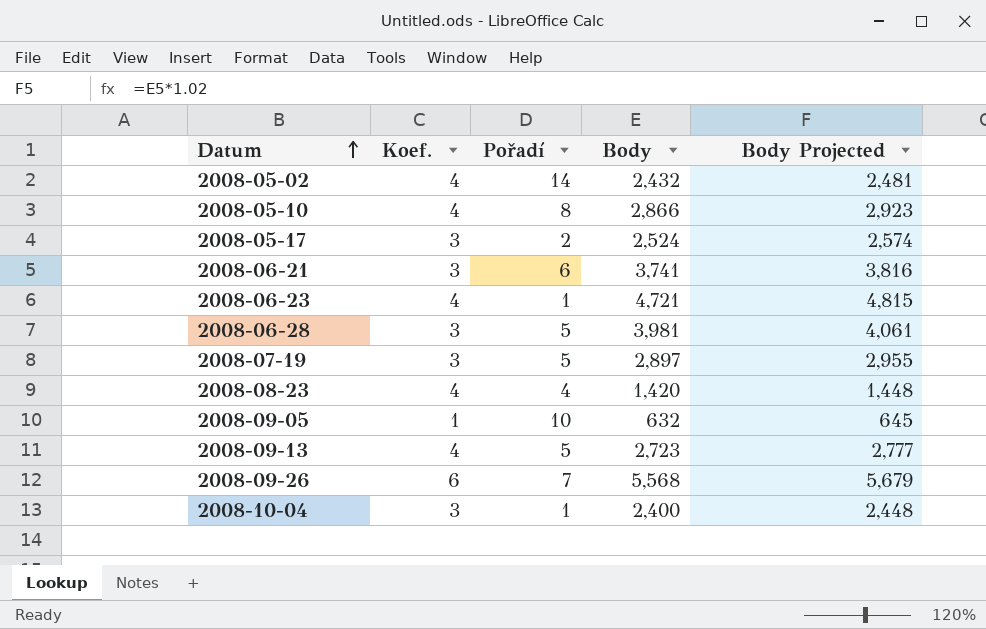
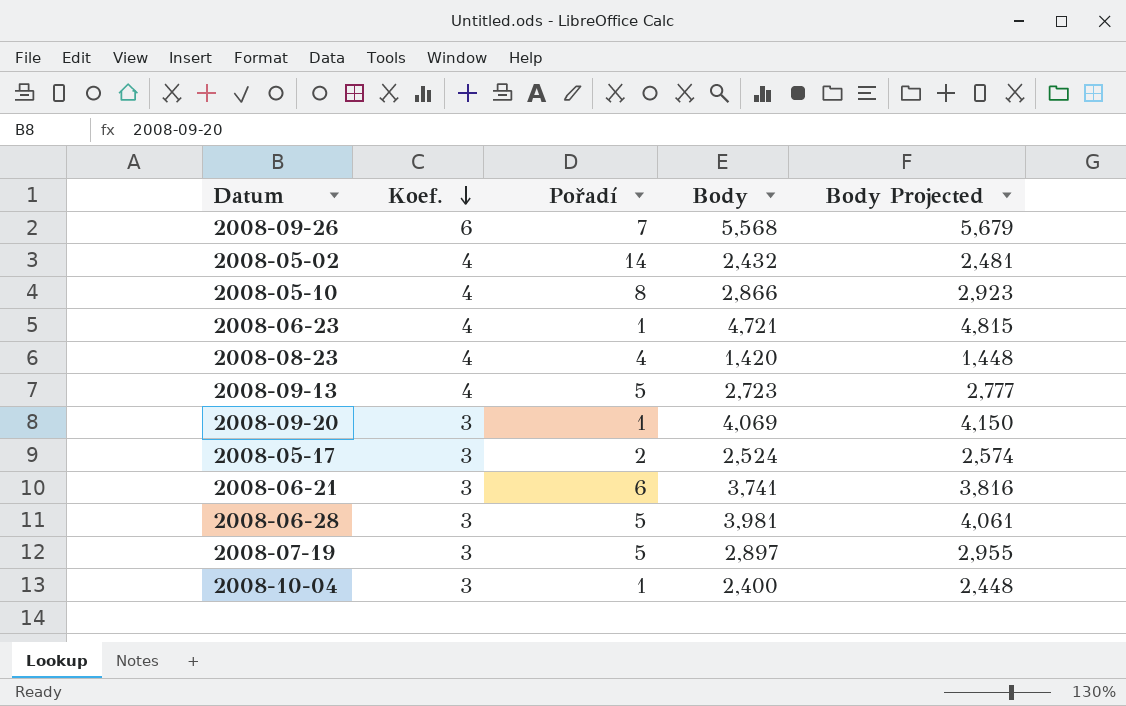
row order: Datum ascending -> Koef. descending
row 2008-09-05: 1 | 10 | 632 | 645 -> none
row 2008-09-20: none -> 3 | 1 | 4,069 | 4,150

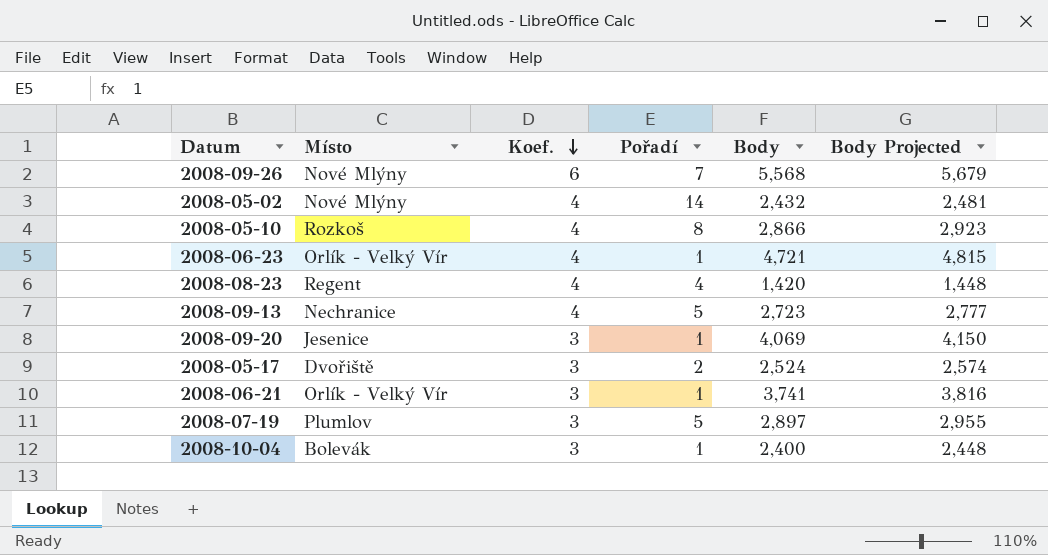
column Místo | position: none -> 2
row 2008-06-28: 3 | 5 | 3,981 | 4,061 -> none
2008-06-21 | Pořadí: 6 -> 1

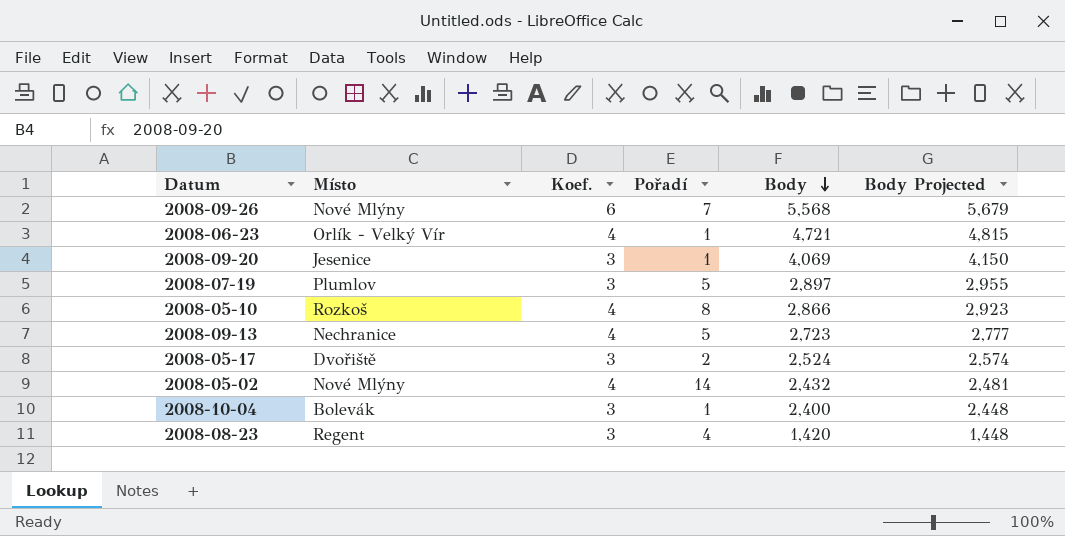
row order: Koef. descending -> Body descending
row 2008-06-21: Orlík - Velký Vír | 3 | 1 | 3,741 | 3,816 -> none
2008-08-23 | Koef.: 4 -> 3

